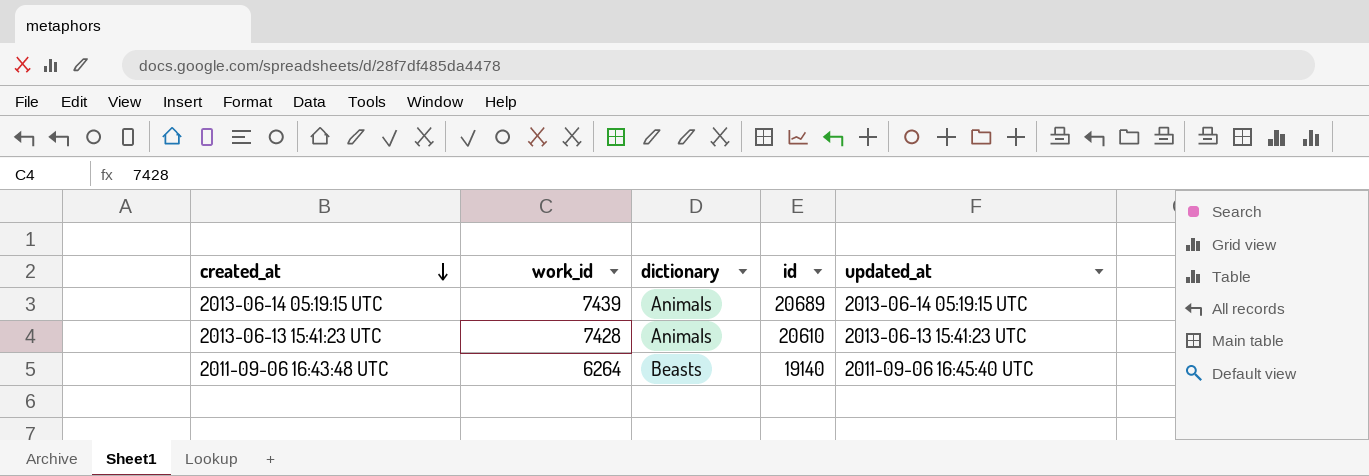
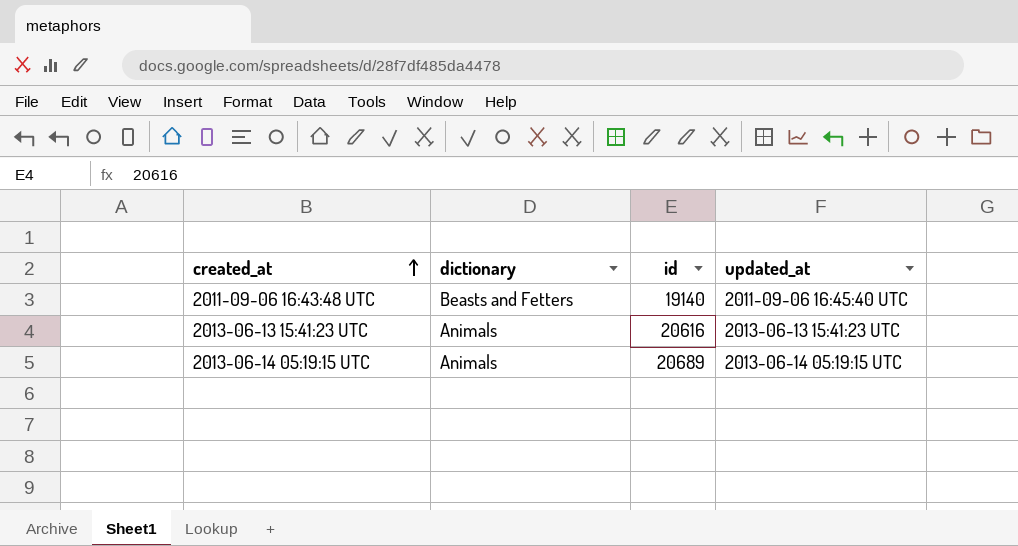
row order: created_at descending -> created_at ascending
column work_id | position: 2 -> none
2011-09-06 16:43:48 UTC | dictionary: Beasts -> Beasts and Fetters
2013-06-13 15:41:23 UTC | id: 20610 -> 20616

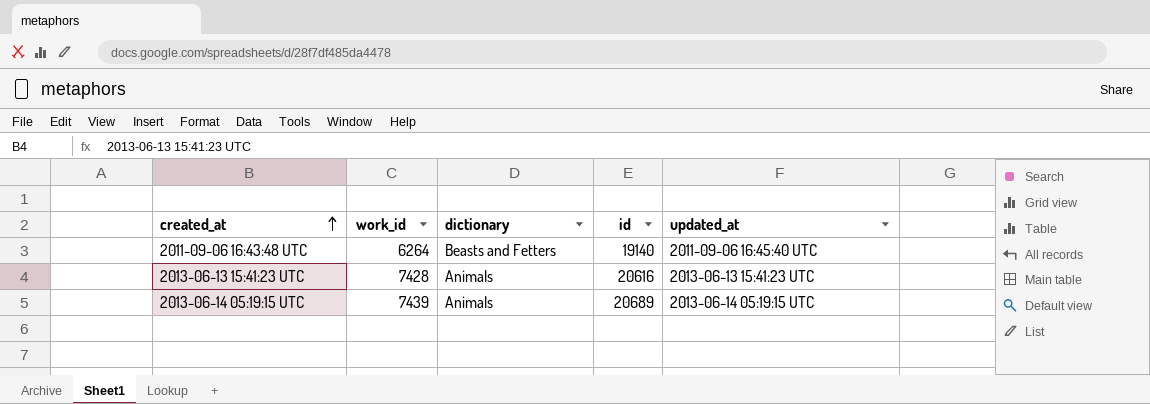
column work_id | position: none -> 2

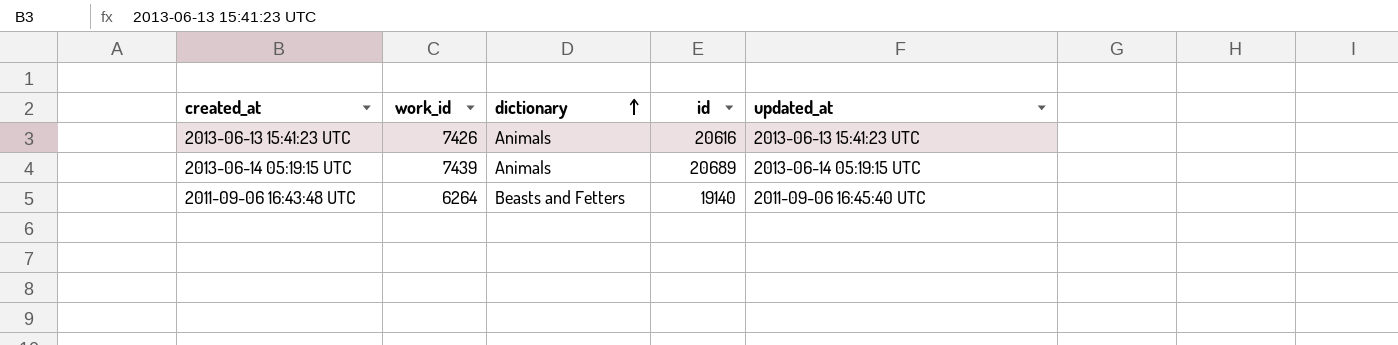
row order: created_at ascending -> dictionary ascending
2013-06-13 15:41:23 UTC | work_id: 7428 -> 7426

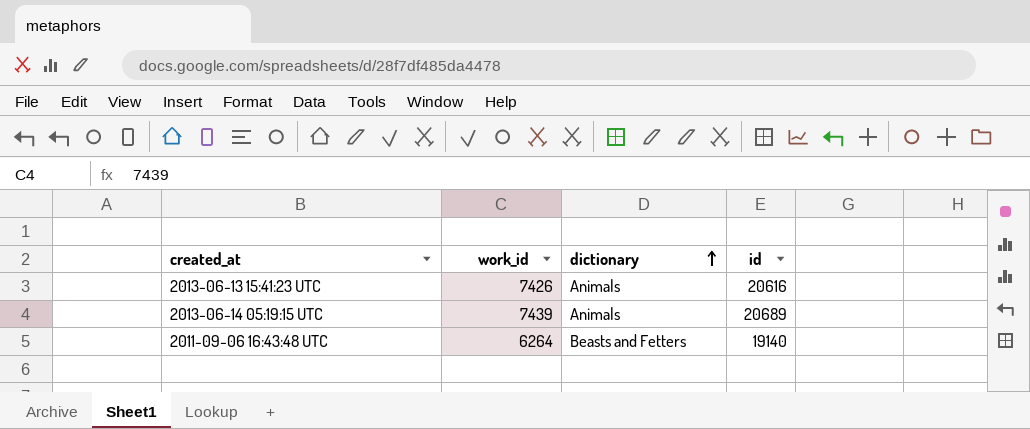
column updated_at | position: 5 -> none

